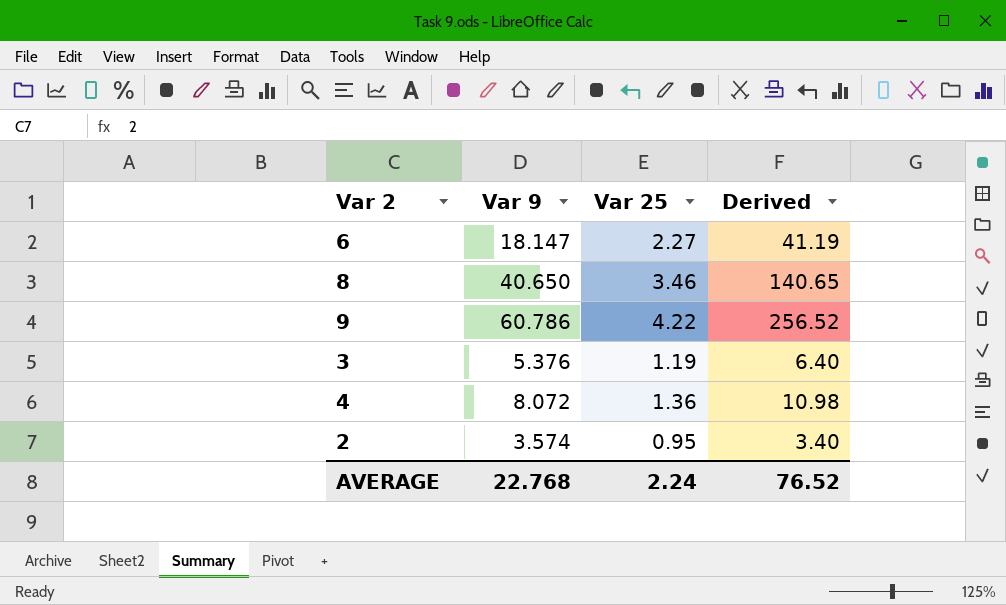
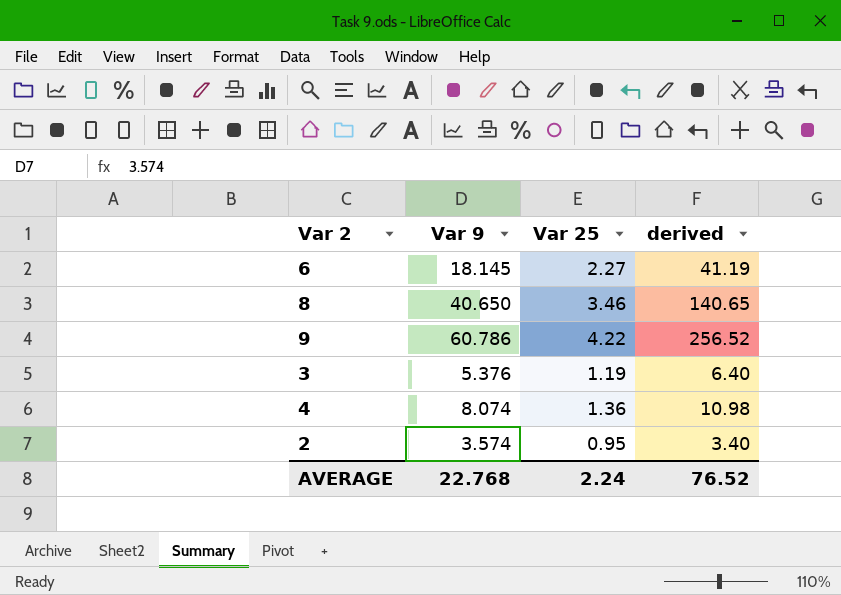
column name: Derived -> derived
6 | Var 9: 18.147 -> 18.145
4 | Var 9: 8.072 -> 8.074

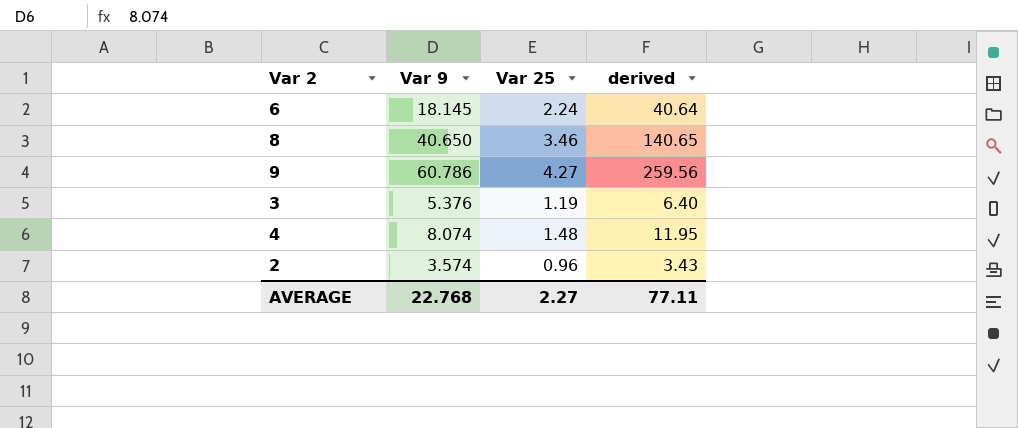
6 | Var 25: 2.27 -> 2.24
6 | derived: 41.19 -> 40.64
9 | Var 25: 4.22 -> 4.27
9 | derived: 256.52 -> 259.56
4 | Var 25: 1.36 -> 1.48
4 | derived: 10.98 -> 11.95
2 | Var 25: 0.95 -> 0.96
2 | derived: 3.40 -> 3.43
AVERAGE | Var 25: 2.24 -> 2.27
AVERAGE | derived: 76.52 -> 77.11

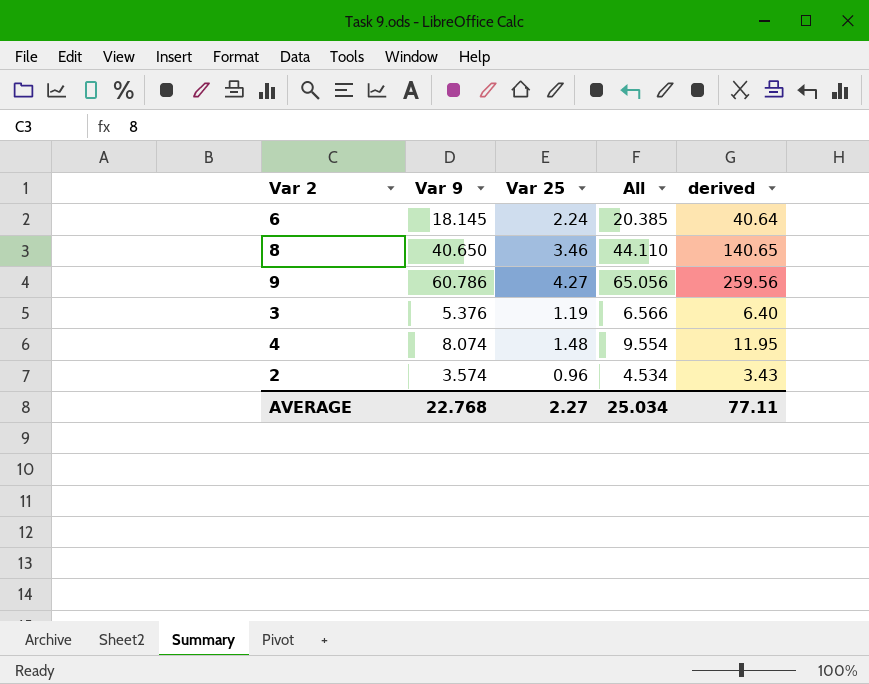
column All | formula: none -> [Var 9] + [Var 25]

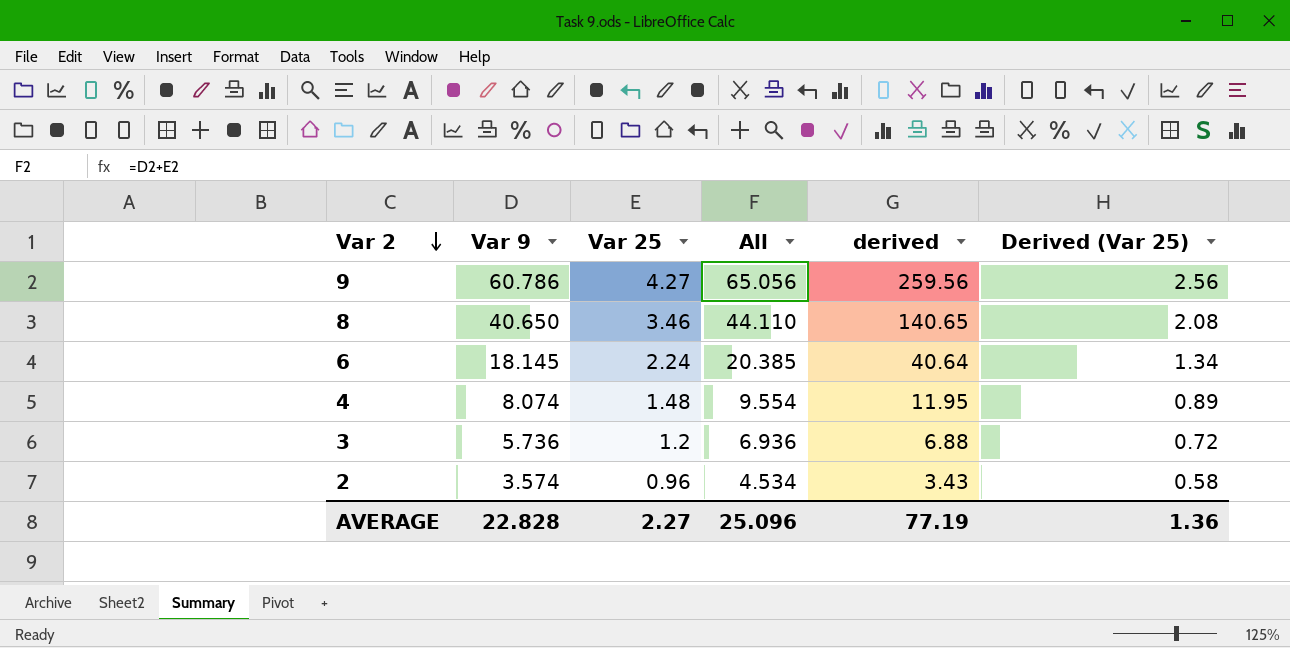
row order: none -> Var 2 descending
column Derived (Var 25) | formula: none -> [Var 25] * 0.6
3 | Var 9: 5.376 -> 5.736
3 | Var 25: 1.19 -> 1.2
3 | All: 6.566 -> 6.936
3 | derived: 6.40 -> 6.88
AVERAGE | Var 9: 22.768 -> 22.828
AVERAGE | All: 25.034 -> 25.096
AVERAGE | derived: 77.11 -> 77.19

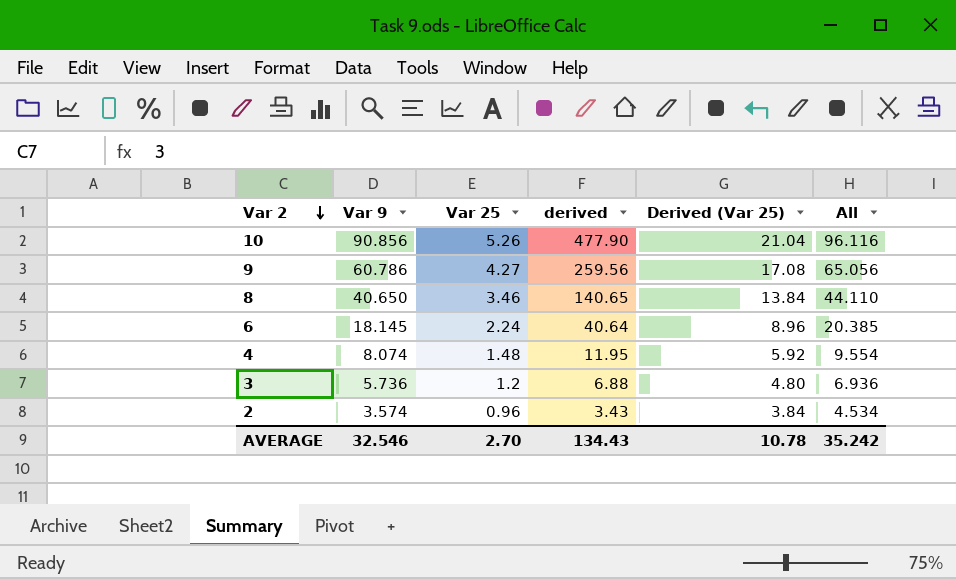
column Derived (Var 25) | formula: [Var 25] * 0.6 -> [Var 25] * 4
column All | position: 4 -> 6
row 10: none -> 90.856 | 5.26 | 477.90 | 21.04 | 96.116
AVERAGE | Var 9: 22.828 -> 32.546
AVERAGE | Var 25: 2.27 -> 2.70
AVERAGE | derived: 77.19 -> 134.43
AVERAGE | Derived (Var 25): 1.36 -> 10.78
AVERAGE | All: 25.096 -> 35.242

